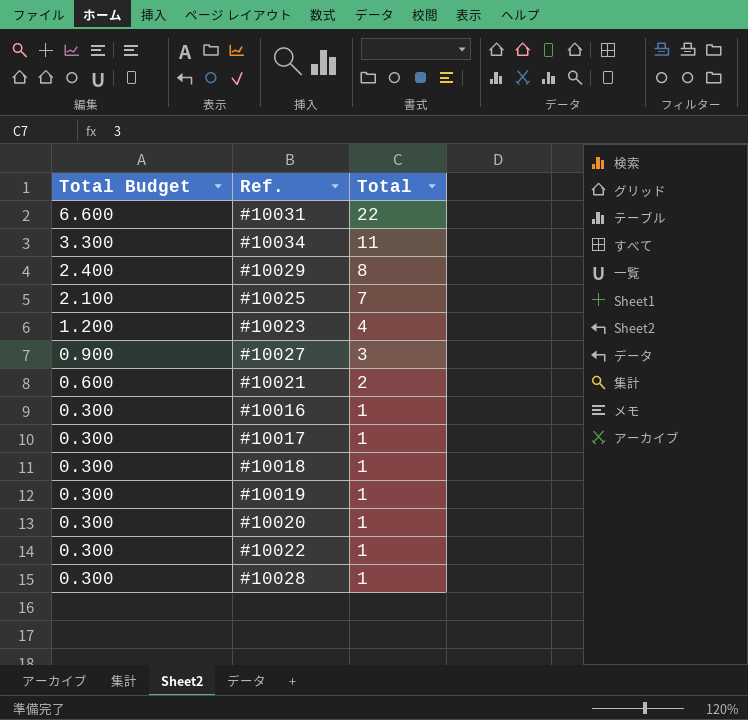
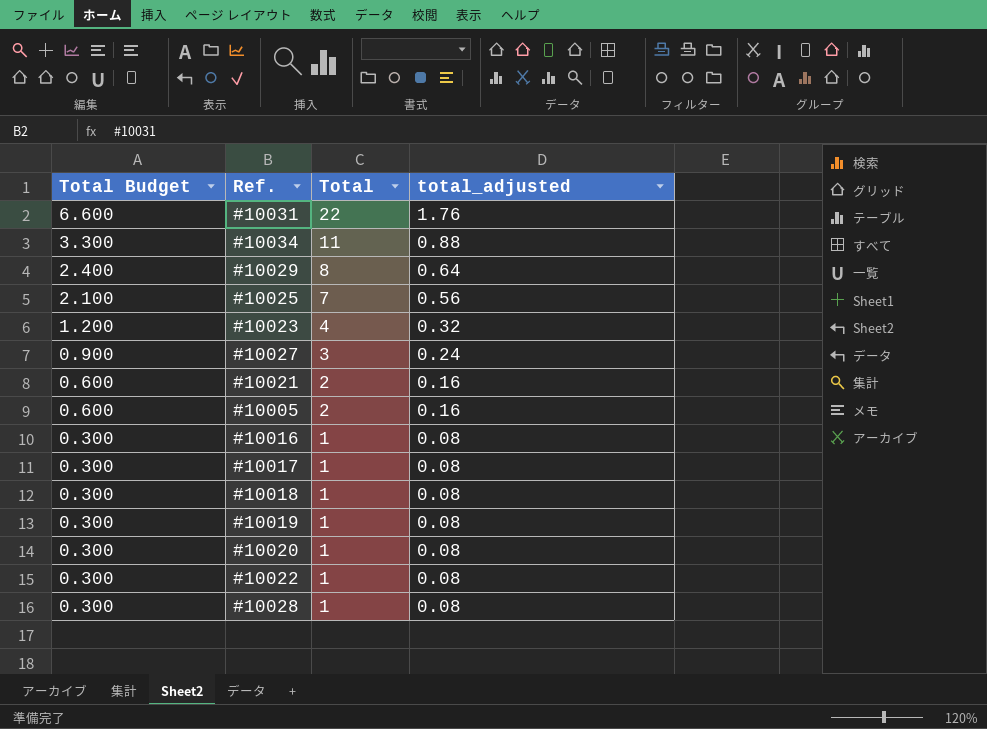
column total_adjusted | formula: none -> [Total] * 0.08
row #10005: none -> 0.600 | 2 | 0.16

